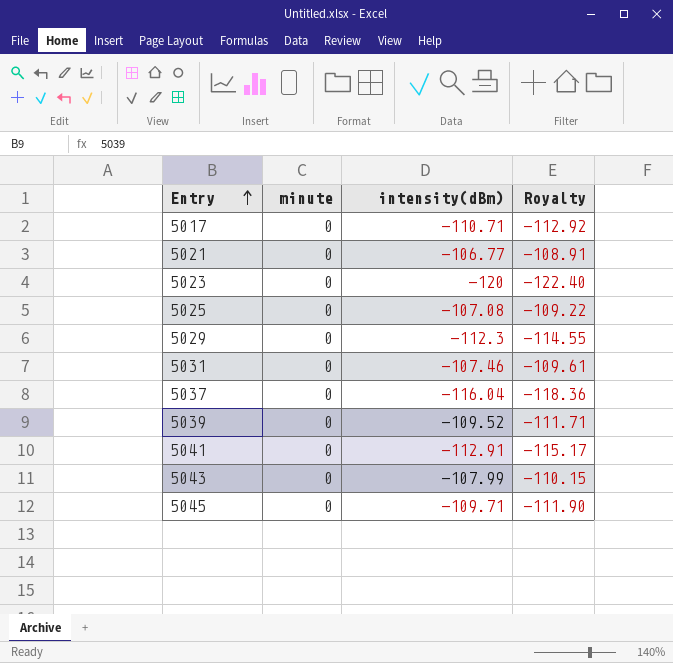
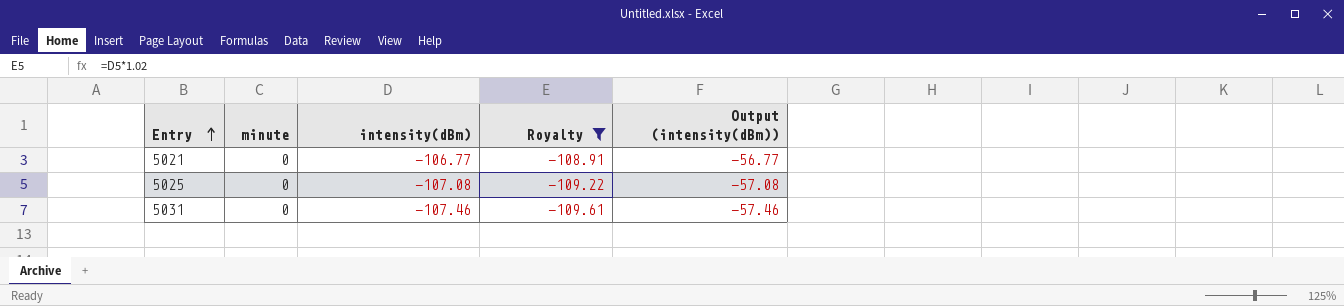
filter: none -> Royalty >= -109.61
column Output (intensity(dBm)) | formula: none -> [intensity(dBm)] + 50

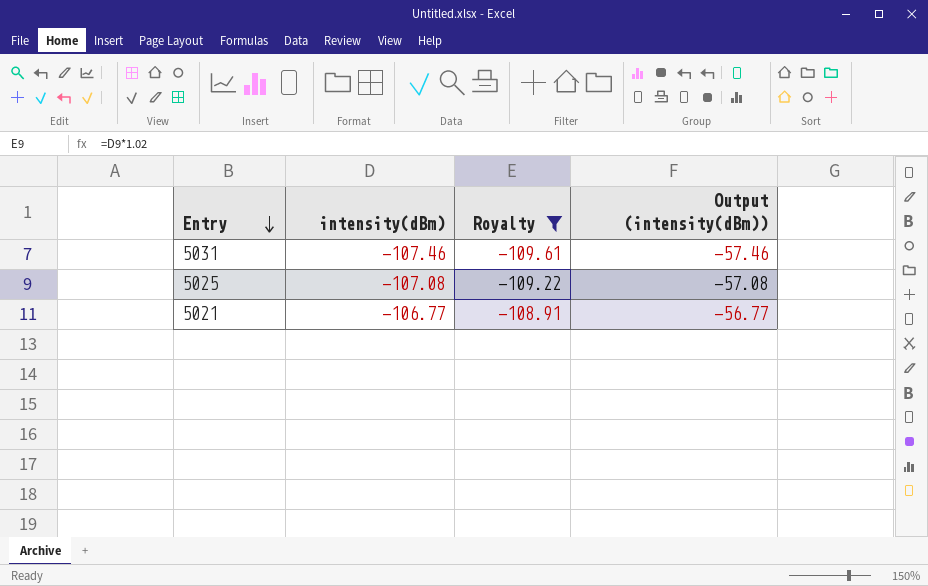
row order: Entry ascending -> Entry descending
column minute | position: 2 -> none

